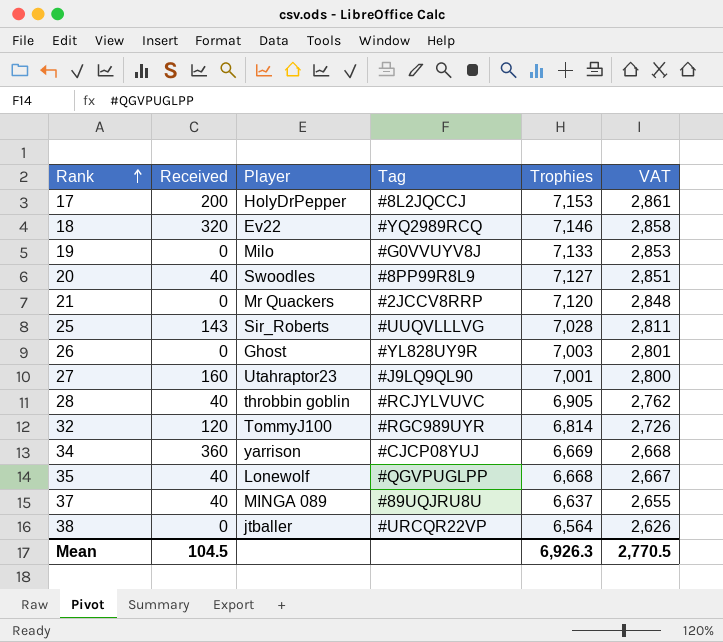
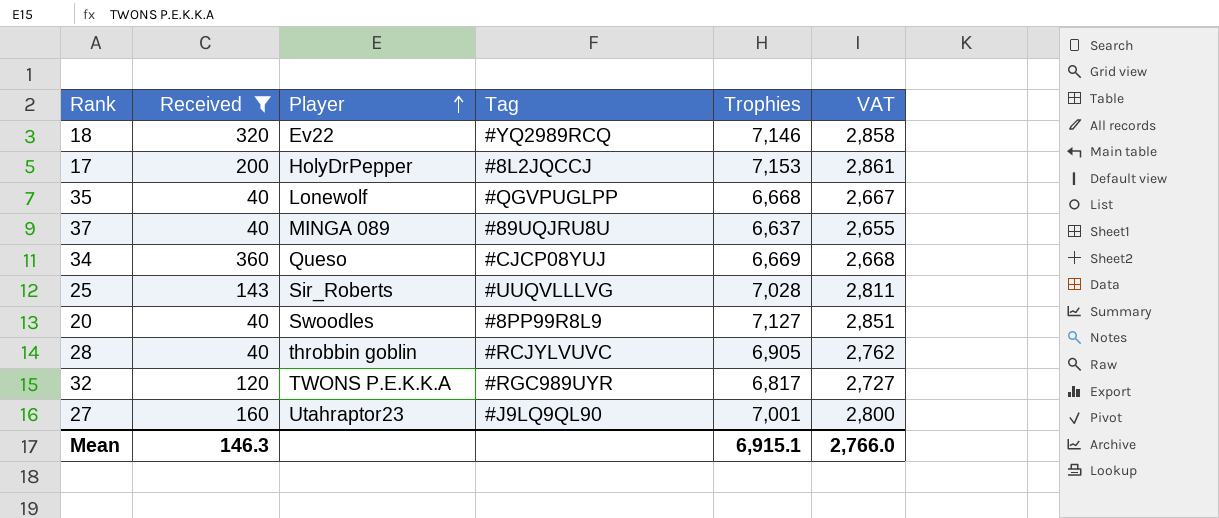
filter: none -> Received != 0
row order: Rank ascending -> Player ascending
34 | Player: yarrison -> Queso
32 | Player: TommyJ100 -> TWONS P.E.K.K.A
32 | Trophies: 6,814 -> 6,817
32 | VAT: 2,726 -> 2,727
Mean | Received: 104.5 -> 146.3
Mean | Trophies: 6,926.3 -> 6,915.1
Mean | VAT: 2,770.5 -> 2,766.0

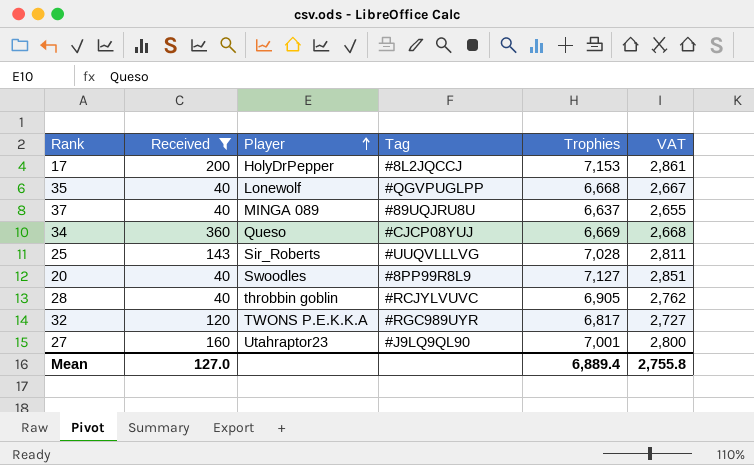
row 18: 320 | Ev22 | #YQ2989RCQ | 7,146 | 2,858 -> none
Mean | Received: 146.3 -> 127.0
Mean | Trophies: 6,915.1 -> 6,889.4
Mean | VAT: 2,766.0 -> 2,755.8

